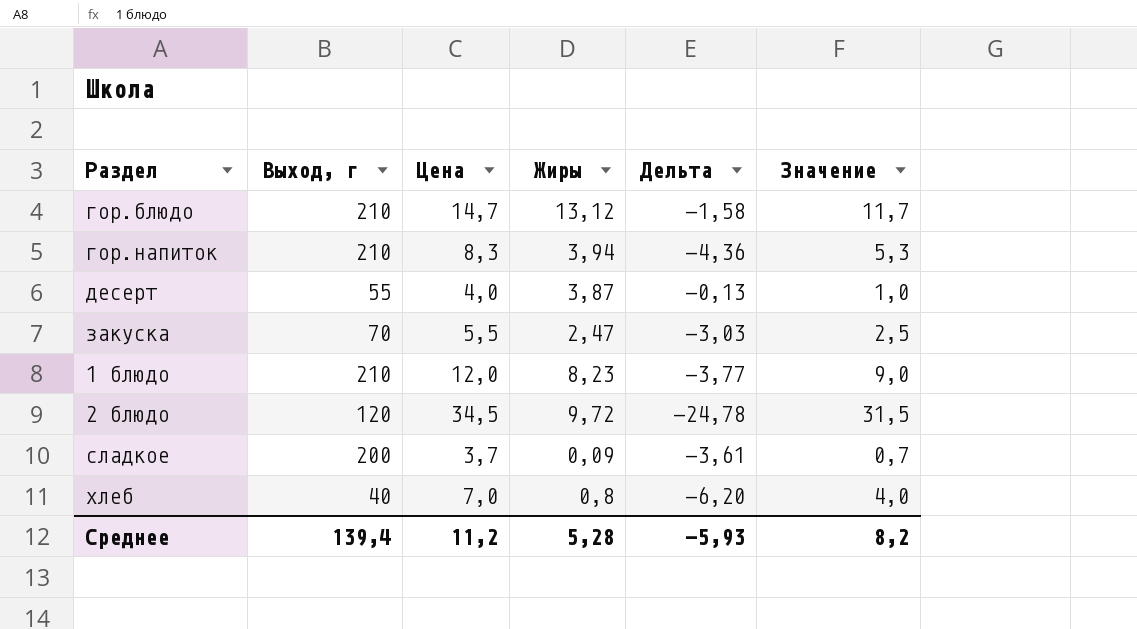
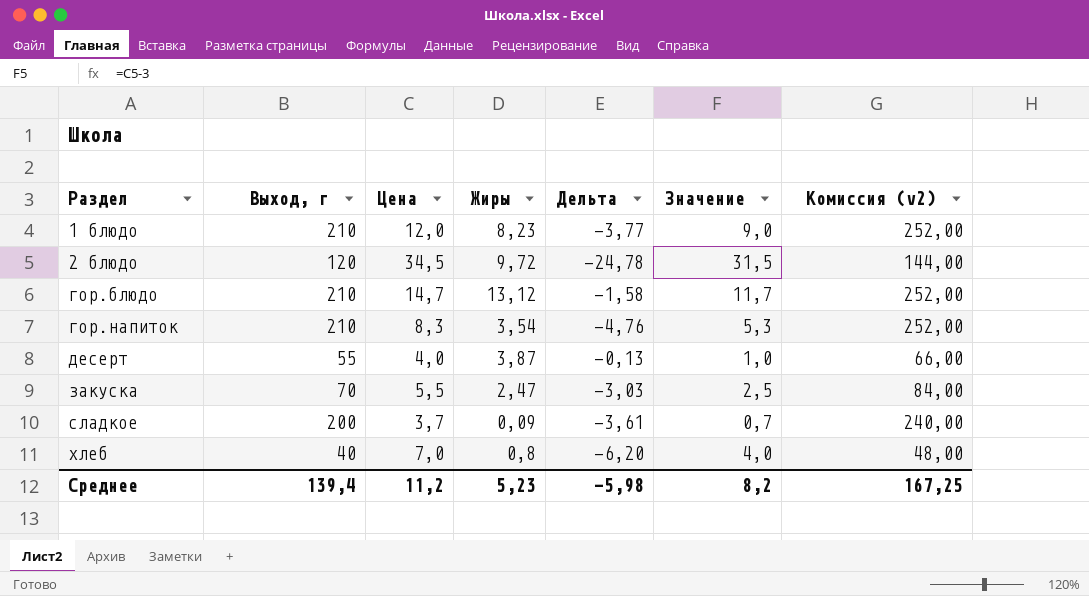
row order: none -> Раздел ascending
column Комиссия (v2) | formula: none -> [Выход, г] * 1,2
гор.напиток | Жиры: 3,94 -> 3,54
гор.напиток | Дельта: -4,36 -> -4,76
Среднее | Жиры: 5,28 -> 5,23
Среднее | Дельта: -5,93 -> -5,98

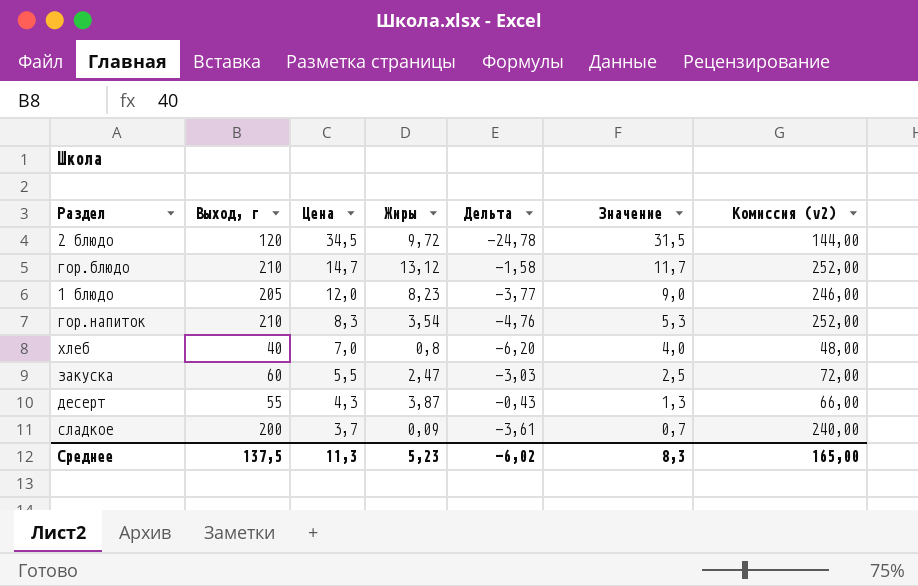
row order: Раздел ascending -> Цена descending
1 блюдо | Выход, г: 210 -> 205
1 блюдо | Комиссия (v2): 252,00 -> 246,00
закуска | Выход, г: 70 -> 60
закуска | Комиссия (v2): 84,00 -> 72,00
десерт | Цена: 4,0 -> 4,3
десерт | Дельта: -0,13 -> -0,43
десерт | Значение: 1,0 -> 1,3
Среднее | Выход, г: 139,4 -> 137,5
Среднее | Цена: 11,2 -> 11,3
Среднее | Дельта: -5,98 -> -6,02
Среднее | Значение: 8,2 -> 8,3
Среднее | Комиссия (v2): 167,25 -> 165,00

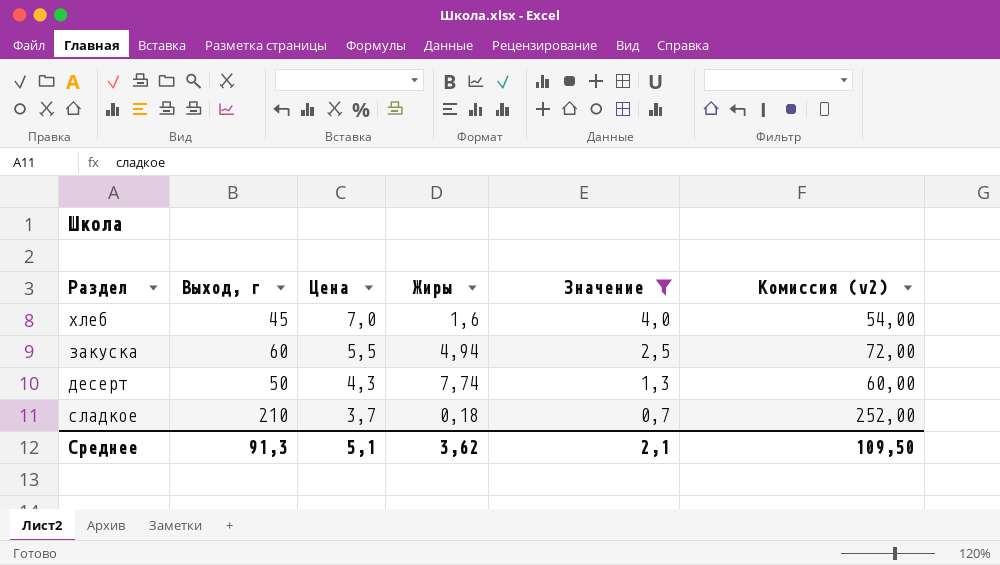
filter: none -> Значение <= 4,0
column Дельта | formula: [Жиры] - [Цена] -> none
хлеб | Выход, г: 40 -> 45
хлеб | Жиры: 0,8 -> 1,6
хлеб | Комиссия (v2): 48,00 -> 54,00
закуска | Жиры: 2,47 -> 4,94
десерт | Выход, г: 55 -> 50
десерт | Жиры: 3,87 -> 7,74
десерт | Комиссия (v2): 66,00 -> 60,00
сладкое | Выход, г: 200 -> 210
сладкое | Жиры: 0,09 -> 0,18
сладкое | Комиссия (v2): 240,00 -> 252,00
Среднее | Выход, г: 137,5 -> 91,3
Среднее | Цена: 11,3 -> 5,1
Среднее | Жиры: 5,23 -> 3,62
Среднее | Значение: 8,3 -> 2,1
Среднее | Комиссия (v2): 165,00 -> 109,50

